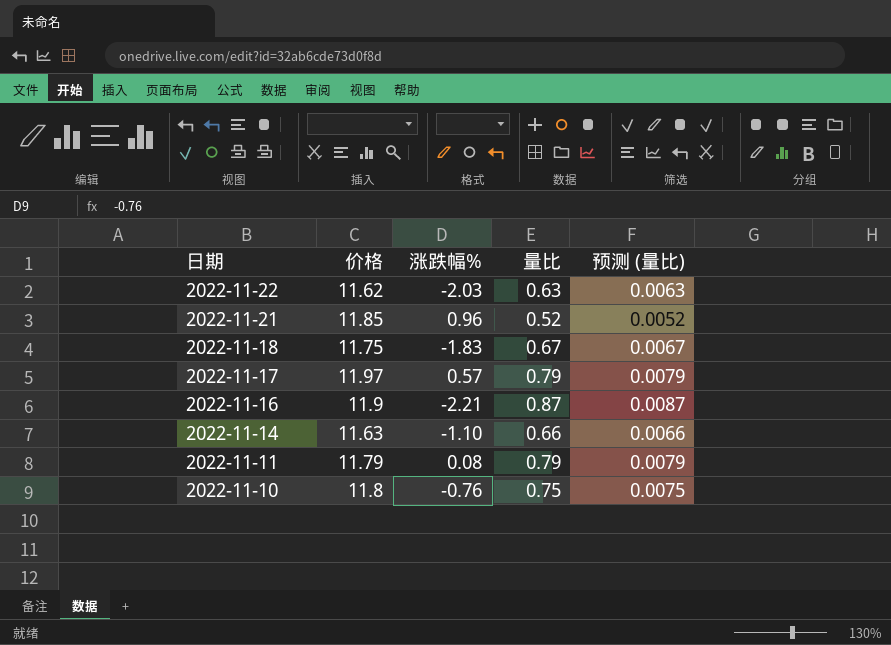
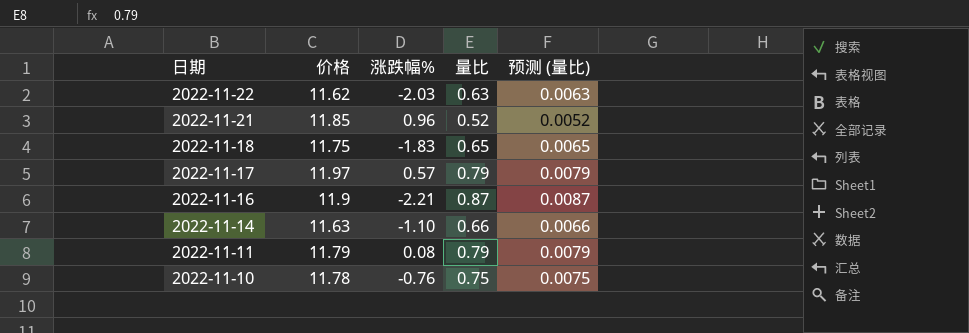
2022-11-18 | 量比: 0.67 -> 0.65
2022-11-18 | 预测 (量比): 0.0067 -> 0.0065
2022-11-10 | 价格: 11.8 -> 11.78

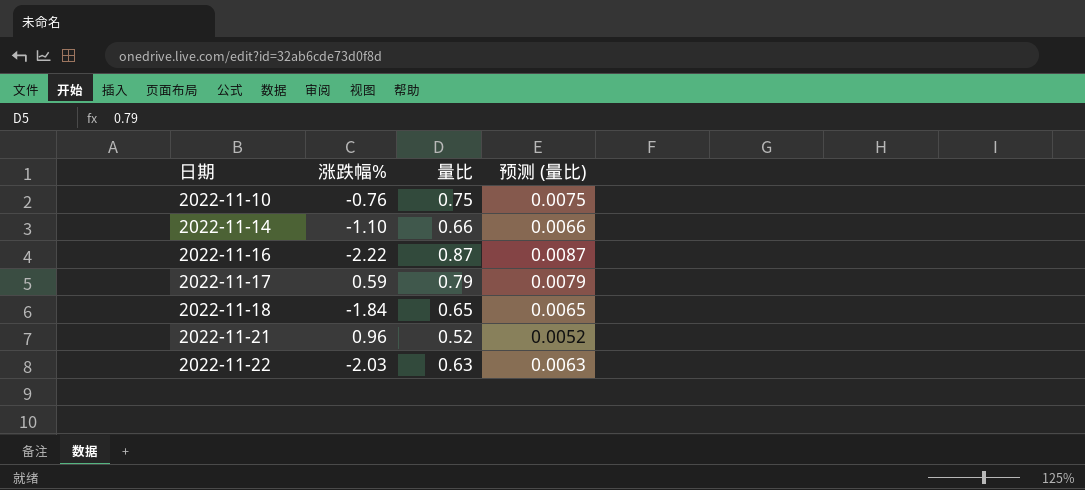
row order: 日期 descending -> 日期 ascending
column 价格 | position: 2 -> none
row 2022-11-11: 11.79 | 0.08 | 0.79 | 0.0079 -> none
2022-11-16 | 涨跌幅%: -2.21 -> -2.22
2022-11-17 | 涨跌幅%: 0.57 -> 0.59
2022-11-18 | 涨跌幅%: -1.83 -> -1.84

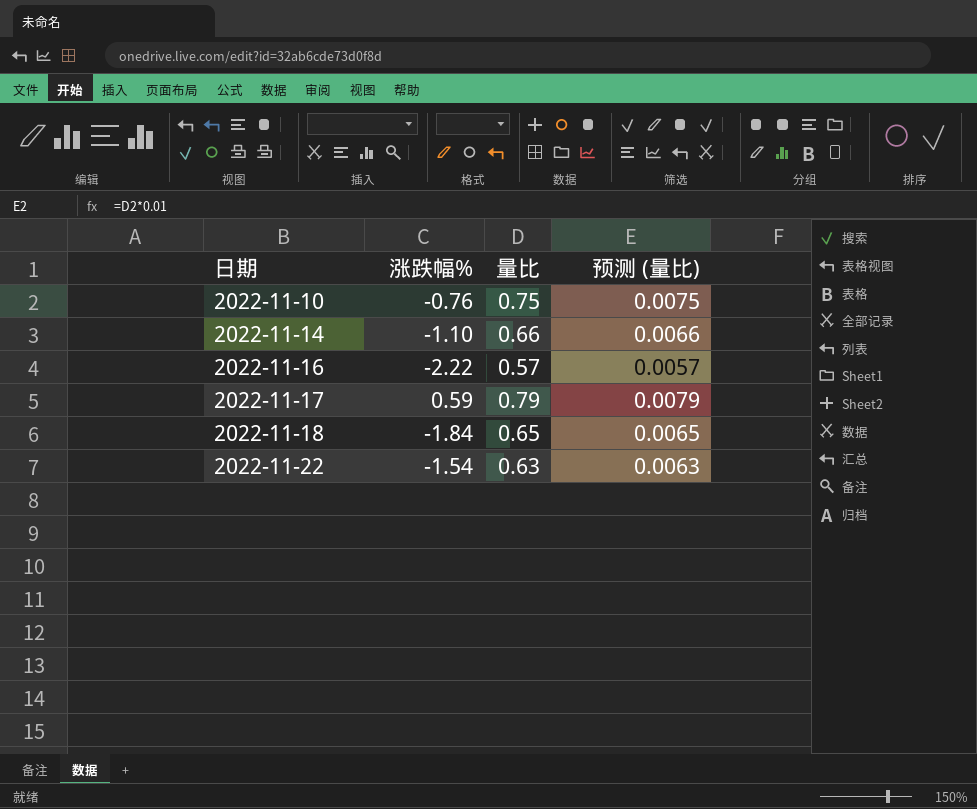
row 2022-11-21: 0.96 | 0.52 | 0.0052 -> none
2022-11-16 | 量比: 0.87 -> 0.57
2022-11-16 | 预测 (量比): 0.0087 -> 0.0057
2022-11-22 | 涨跌幅%: -2.03 -> -1.54

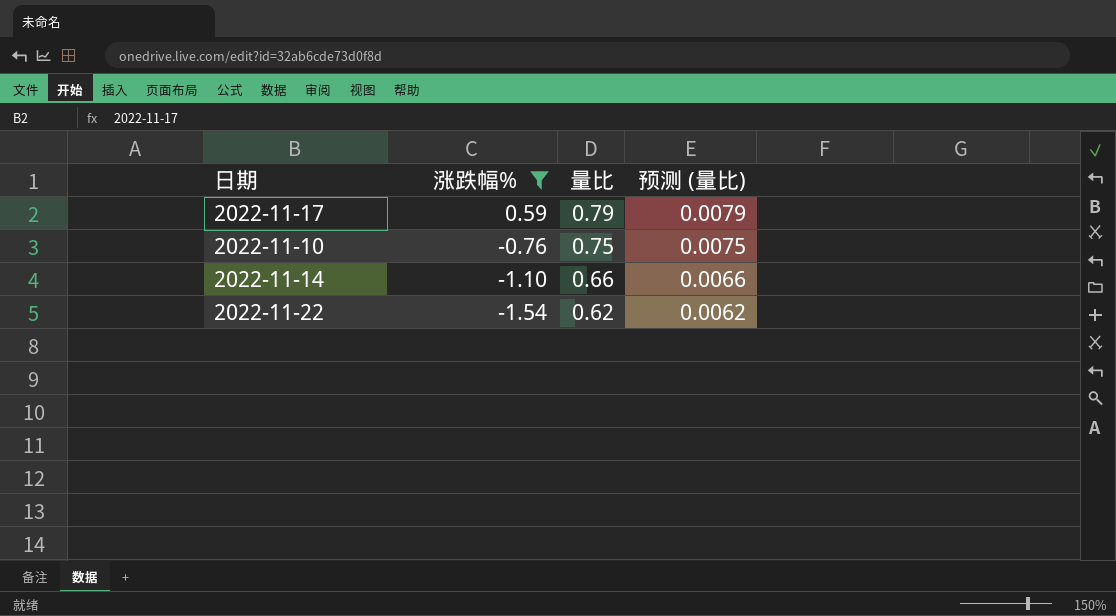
filter: none -> 涨跌幅% >= -1.54
row order: 日期 ascending -> 涨跌幅% descending
2022-11-22 | 量比: 0.63 -> 0.62
2022-11-22 | 预测 (量比): 0.0063 -> 0.0062

